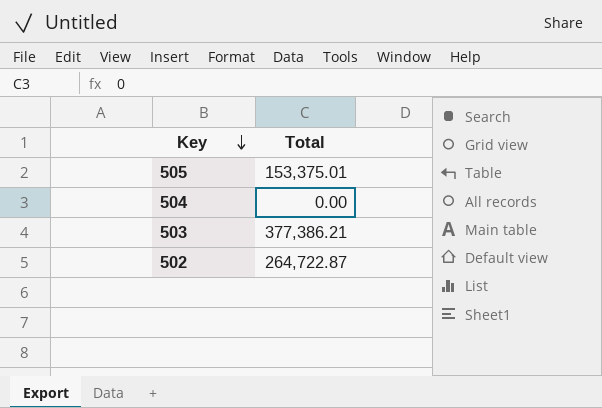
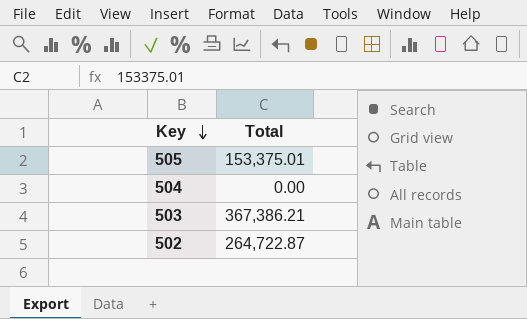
503 | Total: 377,386.21 -> 367,386.21

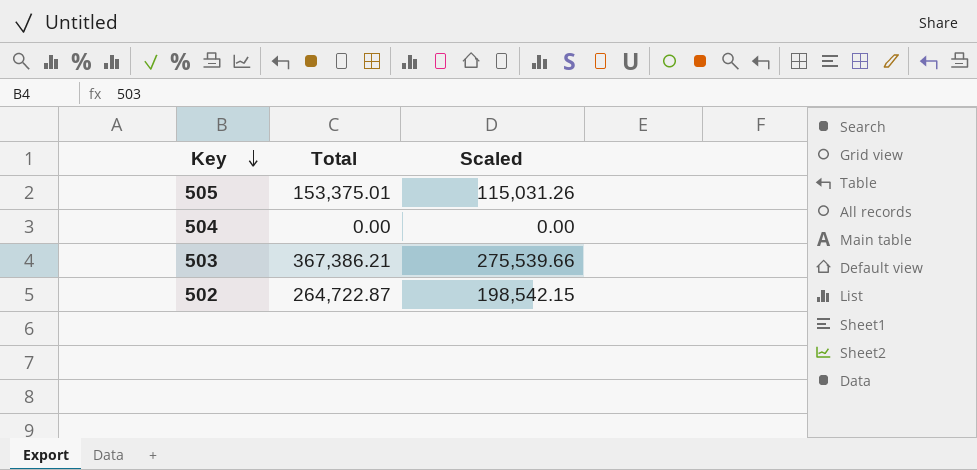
column Scaled | formula: none -> [Total] * 0.75

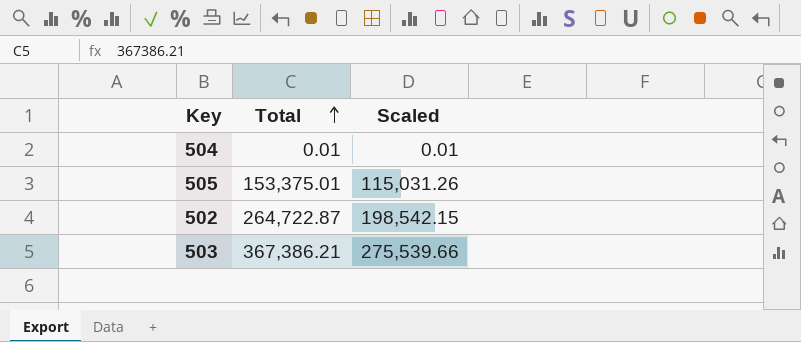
row order: Key descending -> Total ascending
504 | Total: 0.00 -> 0.01
504 | Scaled: 0.00 -> 0.01

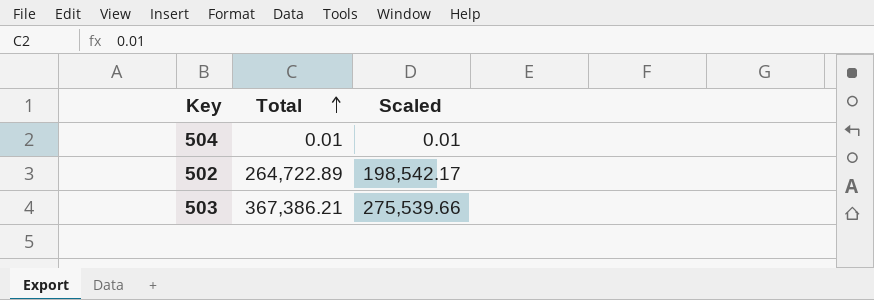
row 505: 153,375.01 | 115,031.26 -> none
502 | Total: 264,722.87 -> 264,722.89
502 | Scaled: 198,542.15 -> 198,542.17

